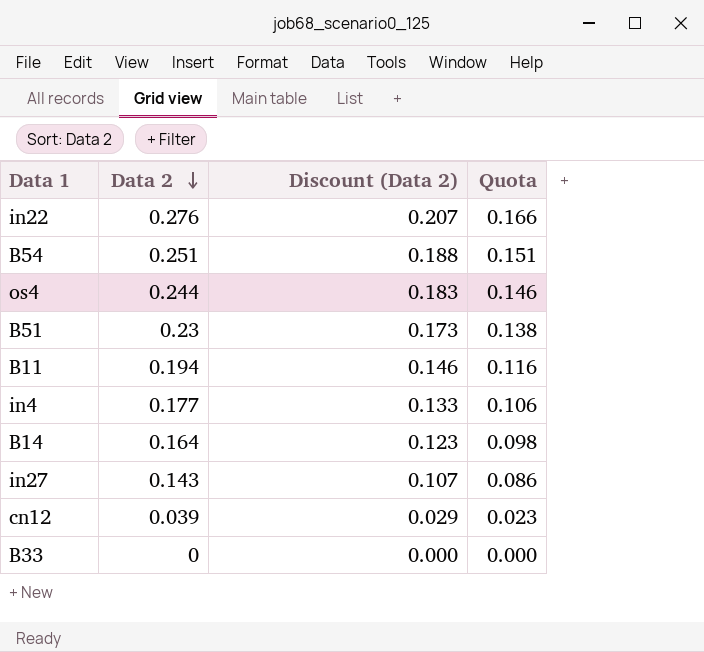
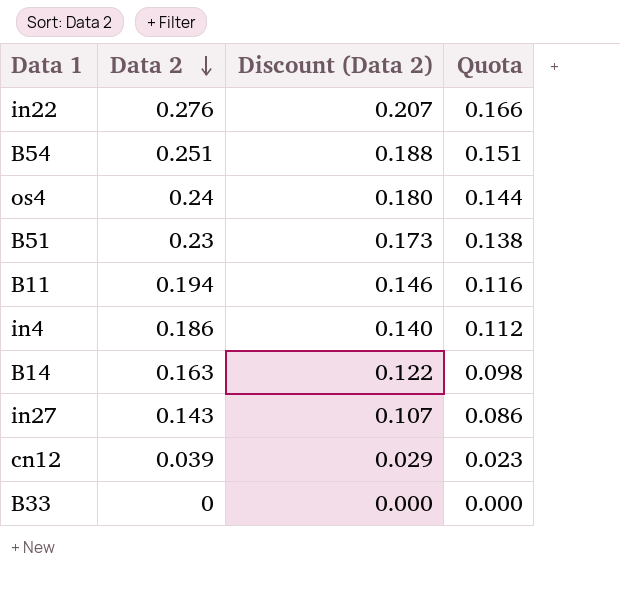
os4 | Data 2: 0.244 -> 0.24
os4 | Discount (Data 2): 0.183 -> 0.180
os4 | Quota: 0.146 -> 0.144
in4 | Data 2: 0.177 -> 0.186
in4 | Discount (Data 2): 0.133 -> 0.140
in4 | Quota: 0.106 -> 0.112
B14 | Data 2: 0.164 -> 0.163
B14 | Discount (Data 2): 0.123 -> 0.122

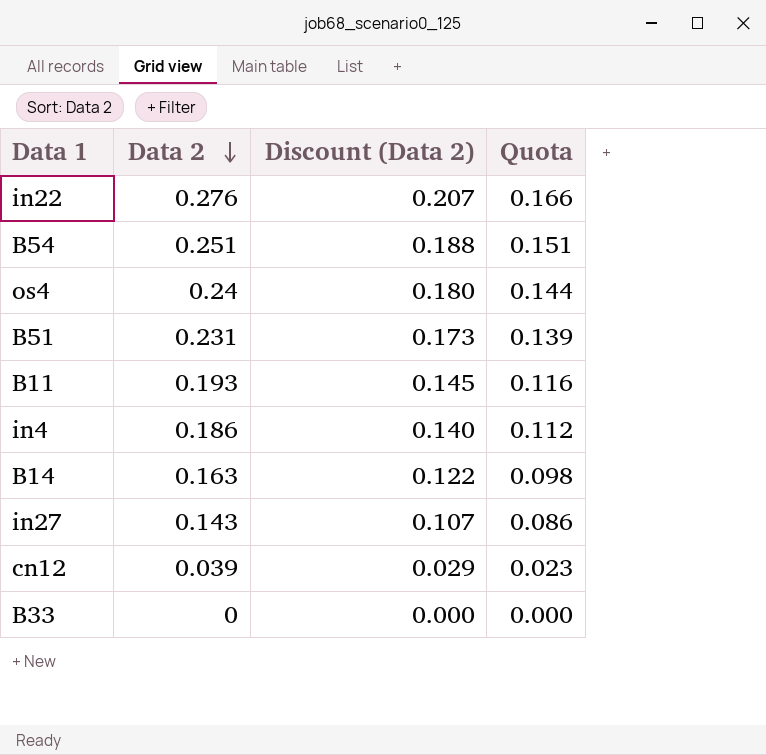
B51 | Data 2: 0.23 -> 0.231
B51 | Quota: 0.138 -> 0.139
B11 | Data 2: 0.194 -> 0.193
B11 | Discount (Data 2): 0.146 -> 0.145

